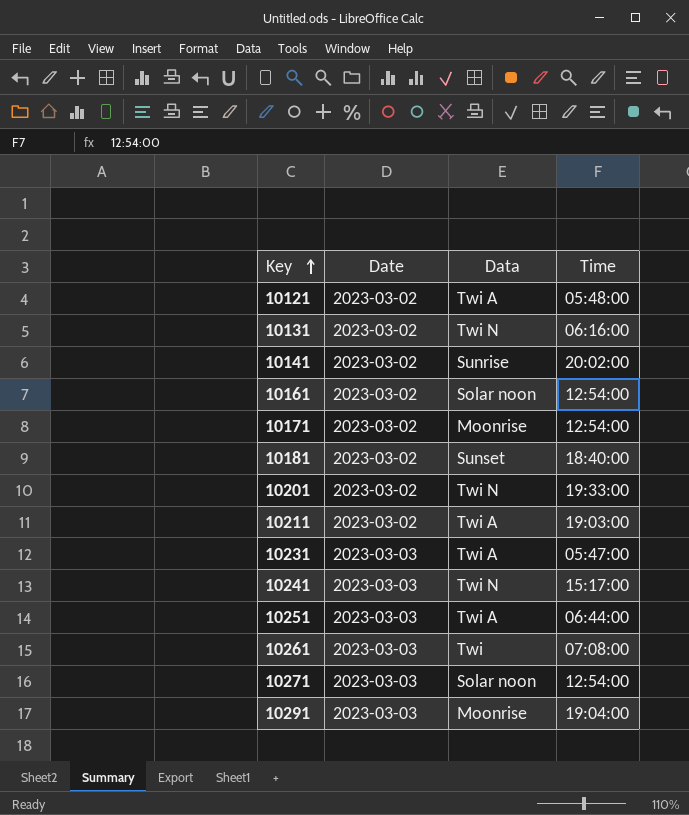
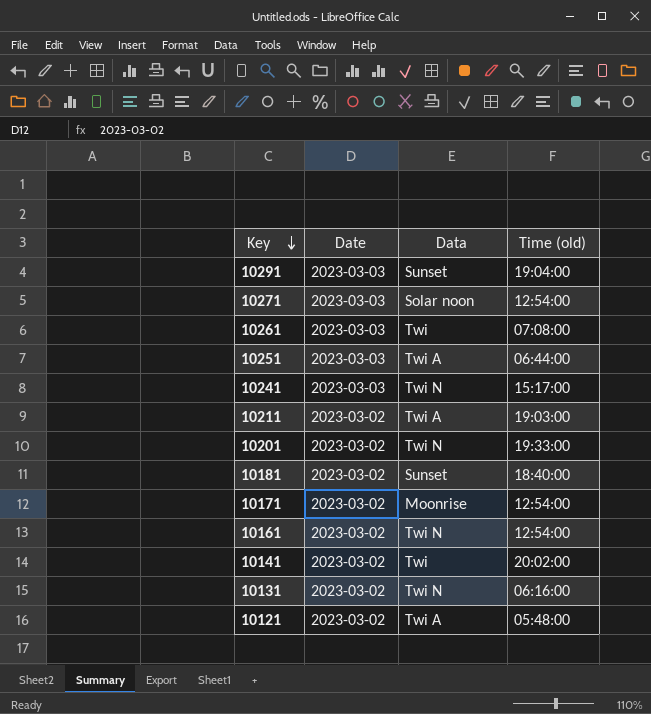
row order: Key ascending -> Key descending
column name: Time -> Time (old)
row 10231: 2023-03-03 | Twi A | 05:47:00 -> none
10291 | Data: Moonrise -> Sunset
10161 | Data: Solar noon -> Twi N
10141 | Data: Sunrise -> Twi

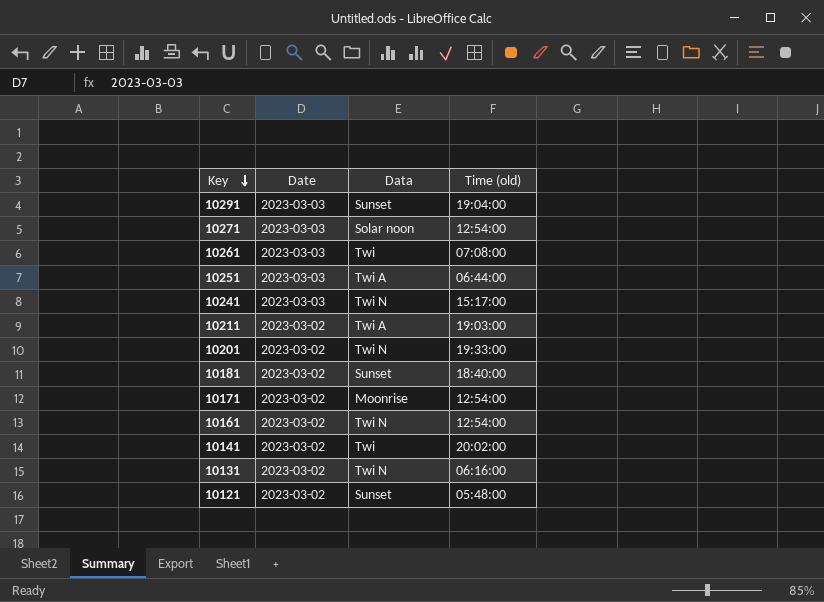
10121 | Data: Twi A -> Sunset

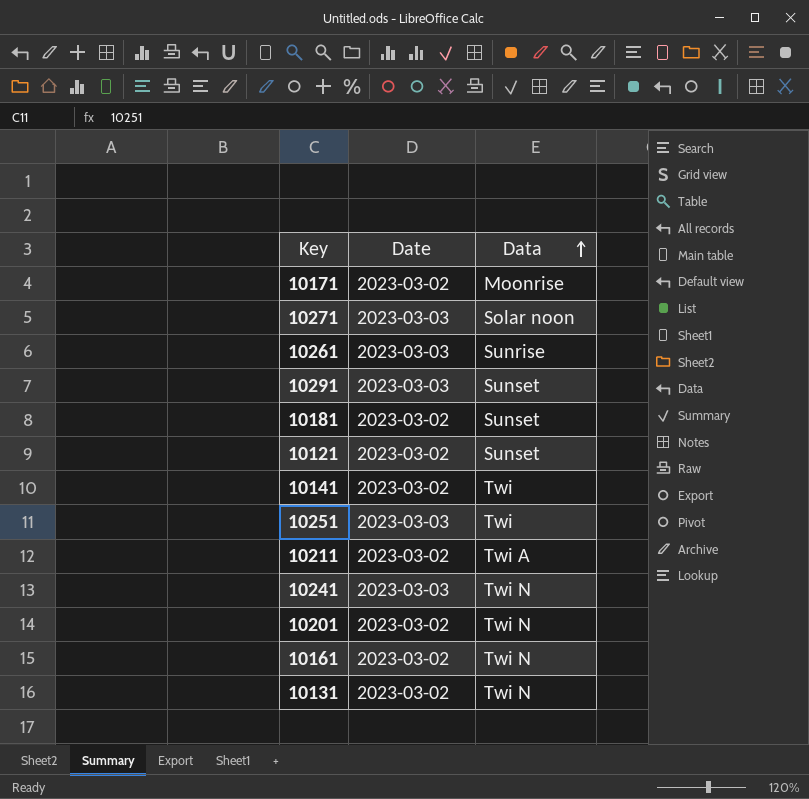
row order: Key descending -> Data ascending
column Time (old) | position: 4 -> none
10261 | Data: Twi -> Sunrise
10251 | Data: Twi A -> Twi

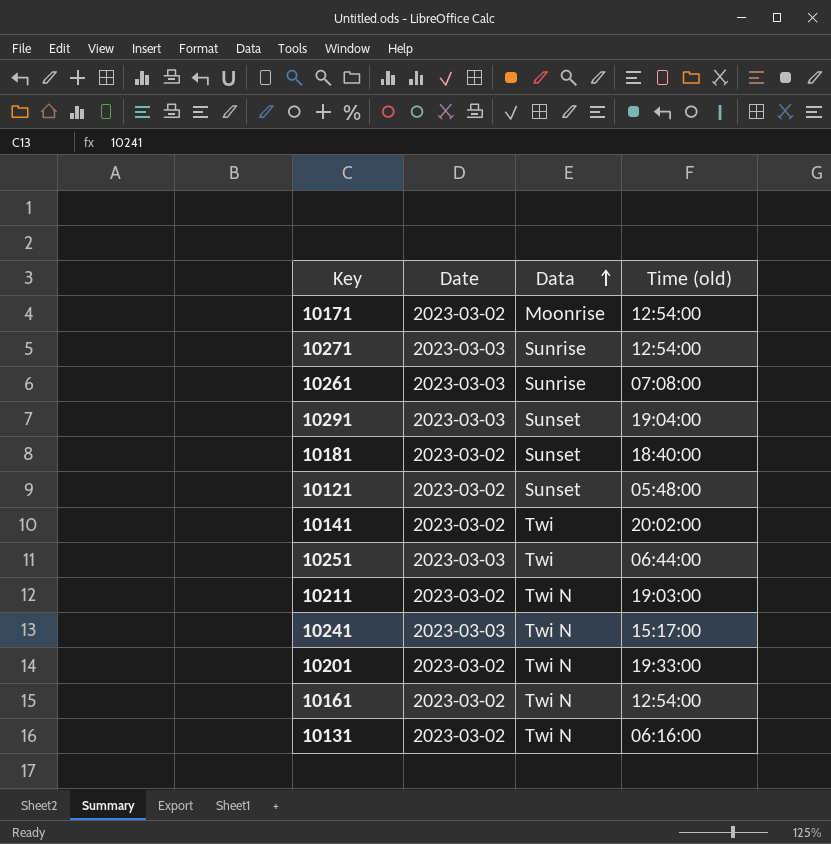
column Time (old) | position: none -> 4
10271 | Data: Solar noon -> Sunrise
10211 | Data: Twi A -> Twi N

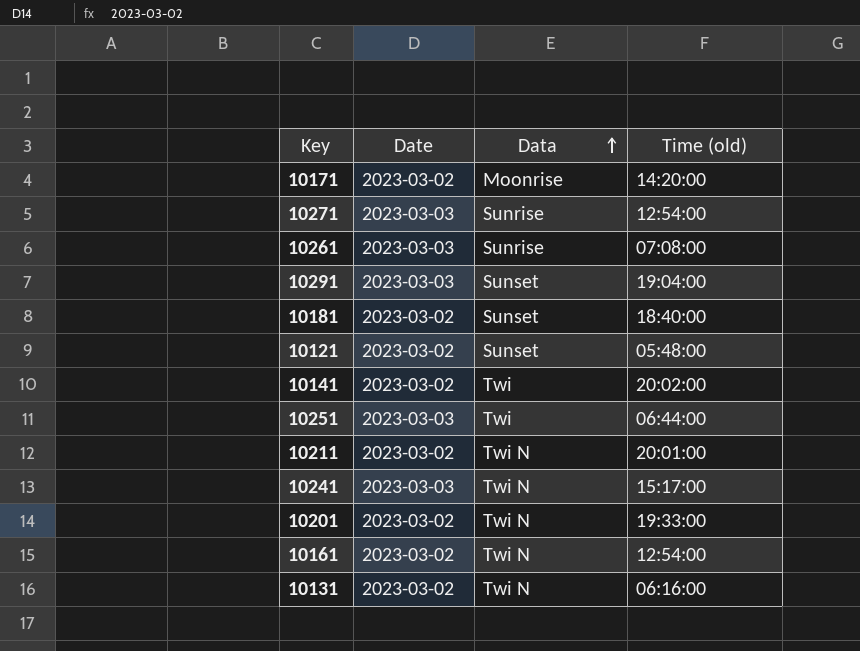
10171 | Time (old): 12:54:00 -> 14:20:00
10211 | Time (old): 19:03:00 -> 20:01:00

